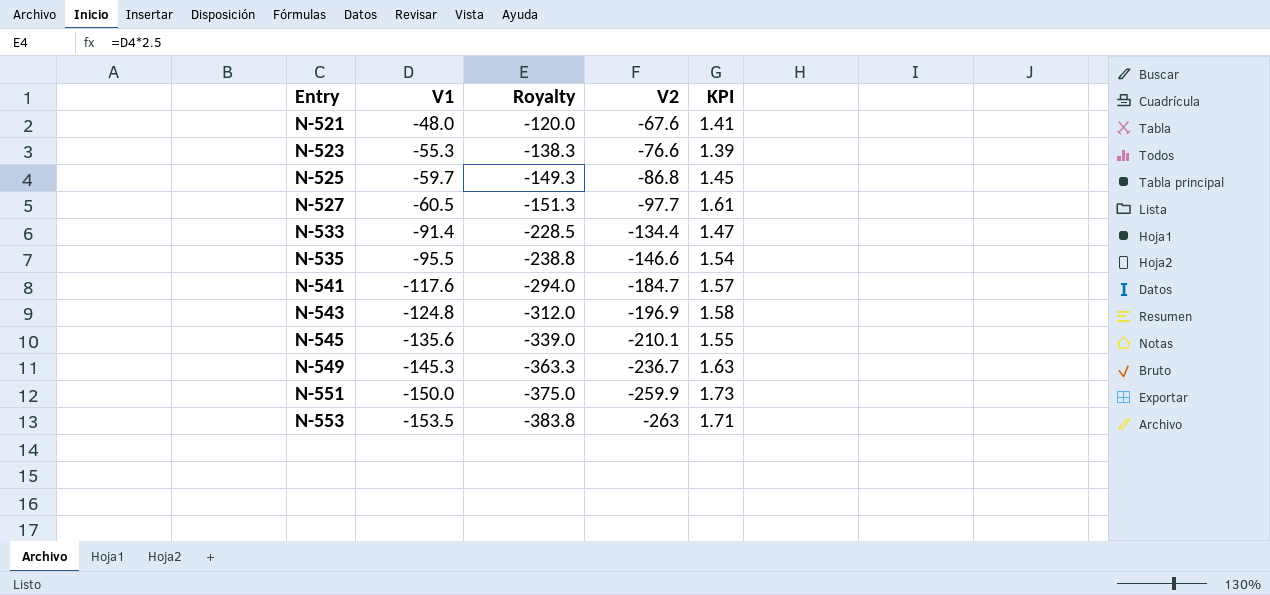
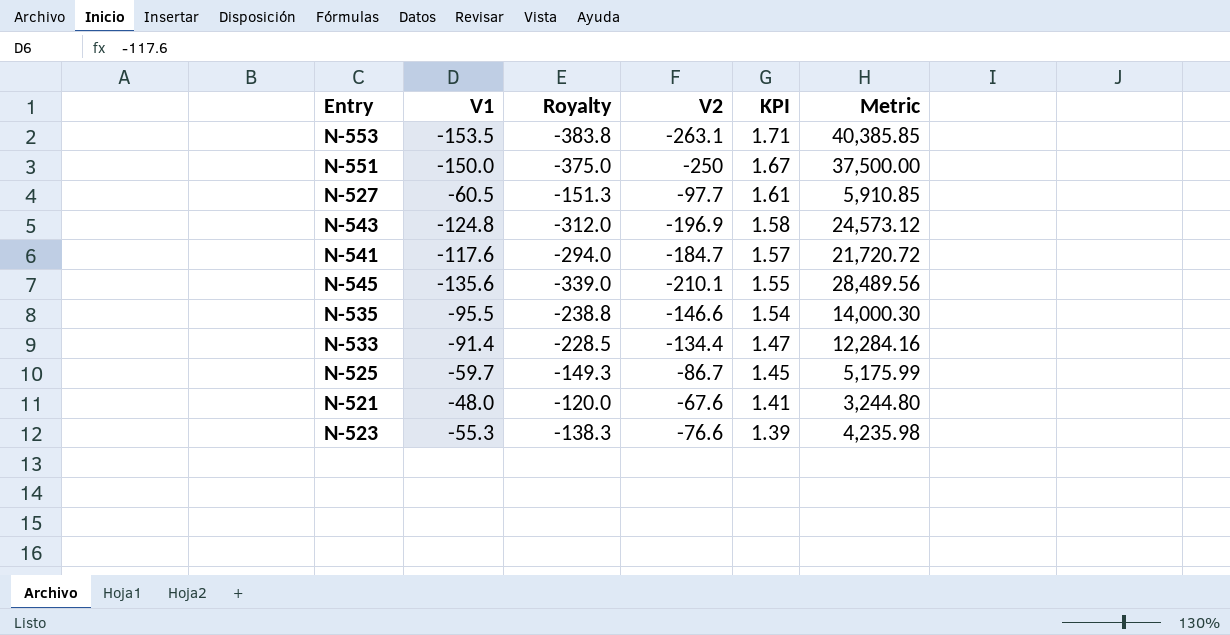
row order: Entry ascending -> KPI descending
column Metric | formula: none -> [V1] * [V2]
row N-549: -145.3 | -363.3 | -236.7 | 1.63 -> none
N-553 | V2: -263 -> -263.1
N-551 | V2: -259.9 -> -250
N-551 | KPI: 1.73 -> 1.67
N-525 | V2: -86.8 -> -86.7

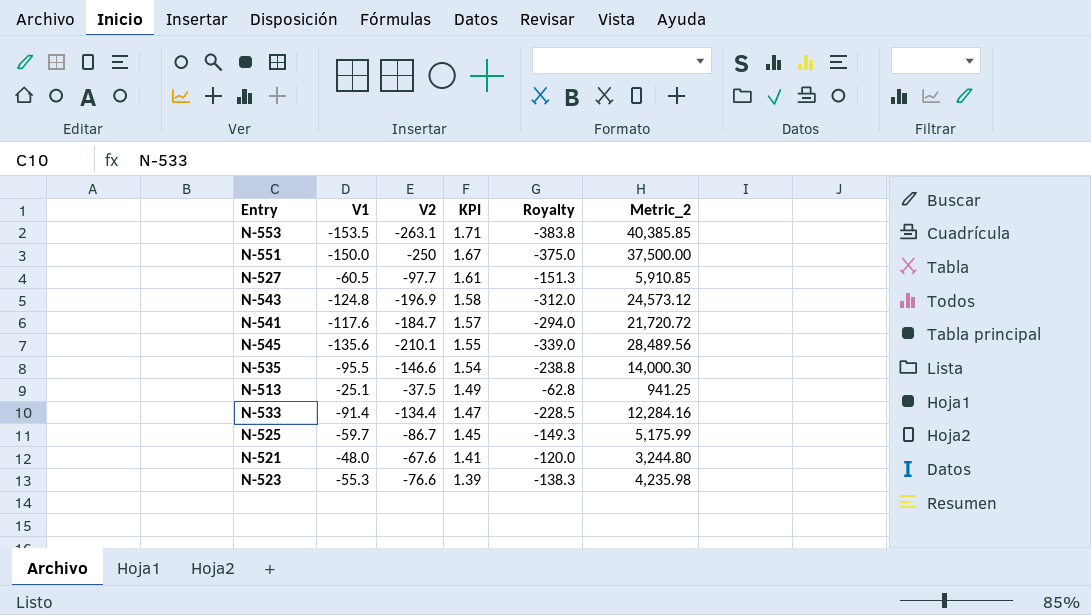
column Royalty | position: 3 -> 5
column name: Metric -> Metric_2
row N-513: none -> -25.1 | -37.5 | 1.49 | -62.8 | 941.25

